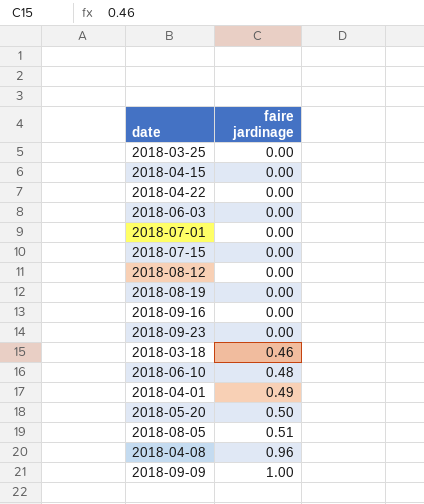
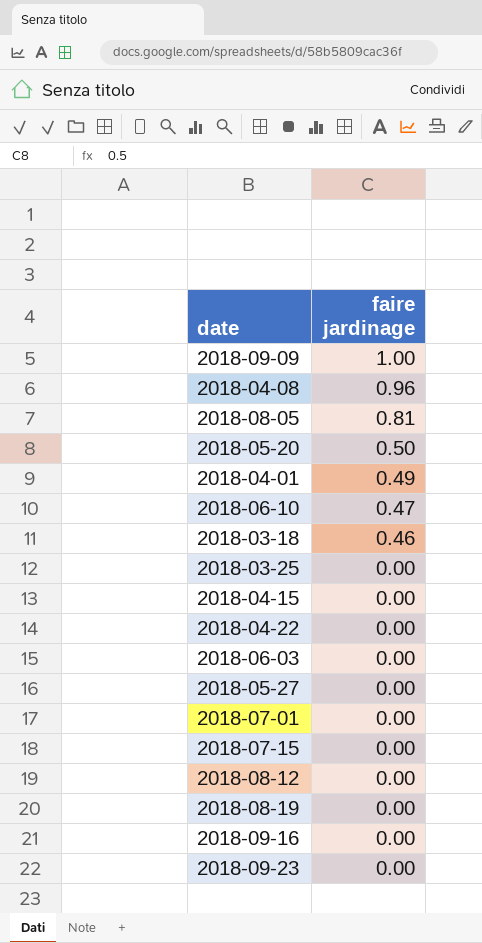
row order: faire jardinage ascending -> faire jardinage descending
2018-08-05 | faire jardinage: 0.51 -> 0.81
2018-06-10 | faire jardinage: 0.48 -> 0.47
row 2018-05-27: none -> 0.00

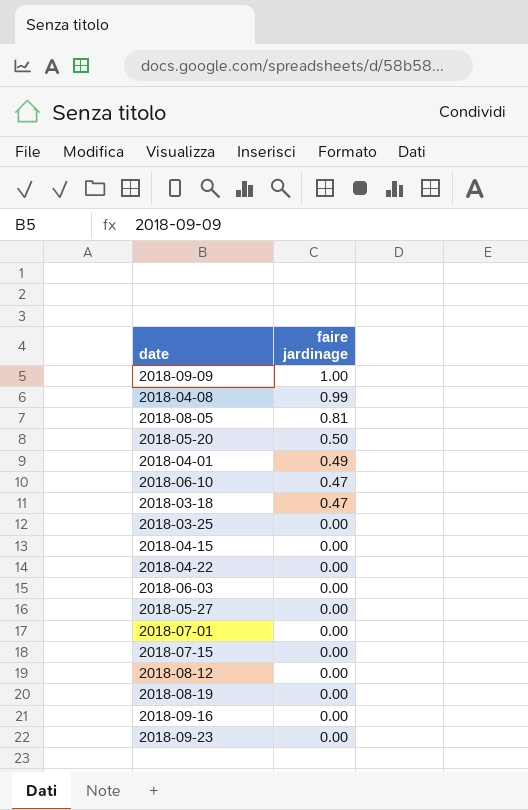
2018-04-08 | faire jardinage: 0.96 -> 0.99
2018-03-18 | faire jardinage: 0.46 -> 0.47

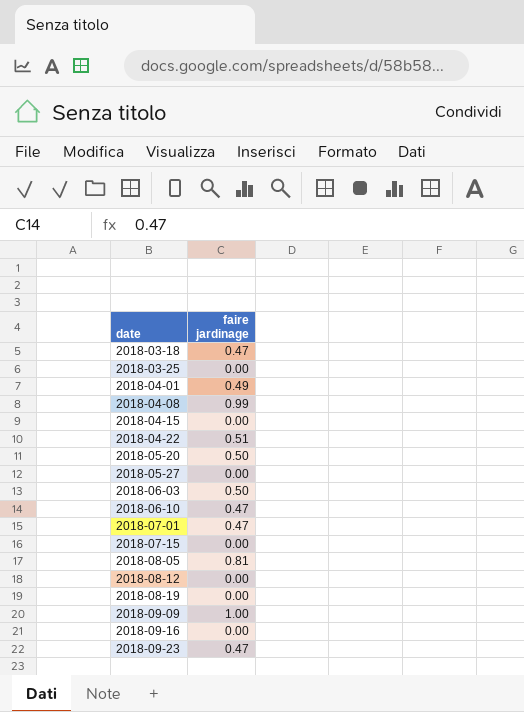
row order: faire jardinage descending -> date ascending
2018-04-22 | faire jardinage: 0.00 -> 0.51
2018-06-03 | faire jardinage: 0.00 -> 0.50
2018-07-01 | faire jardinage: 0.00 -> 0.47
2018-09-23 | faire jardinage: 0.00 -> 0.47

